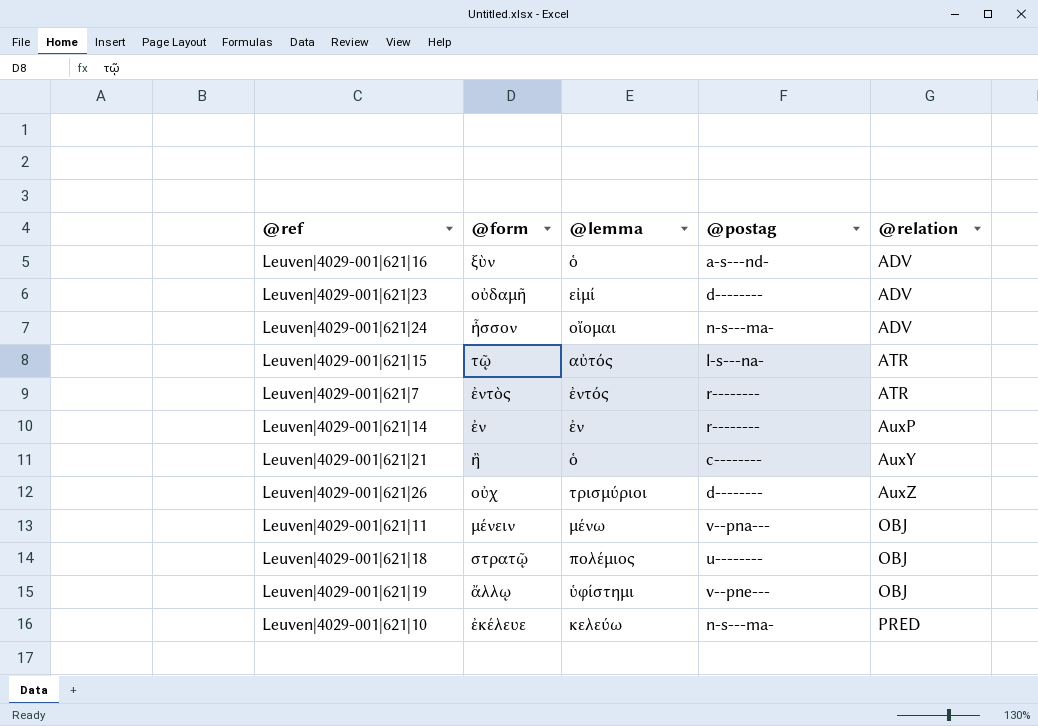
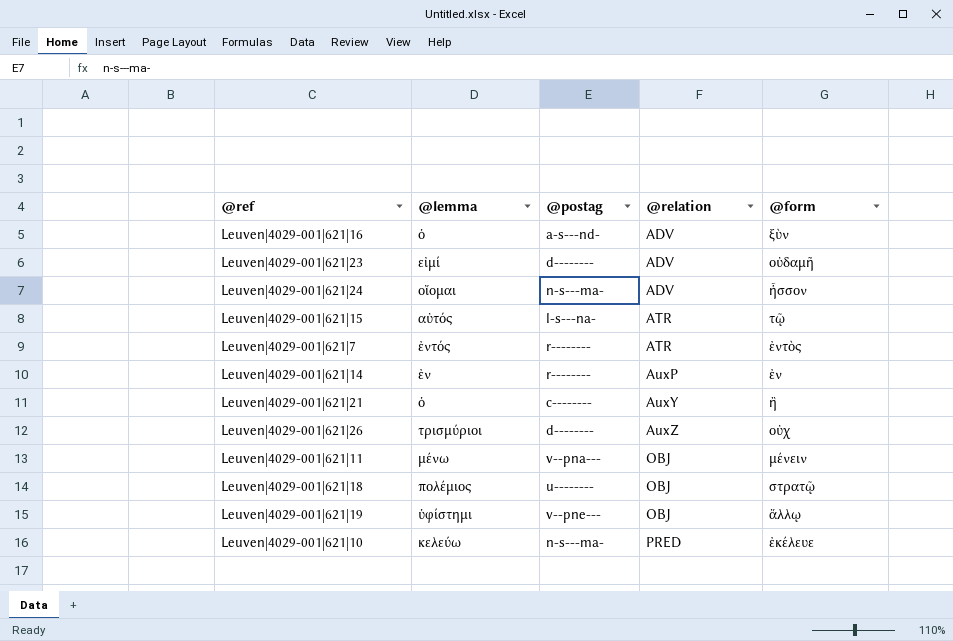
column @form | position: 2 -> 5

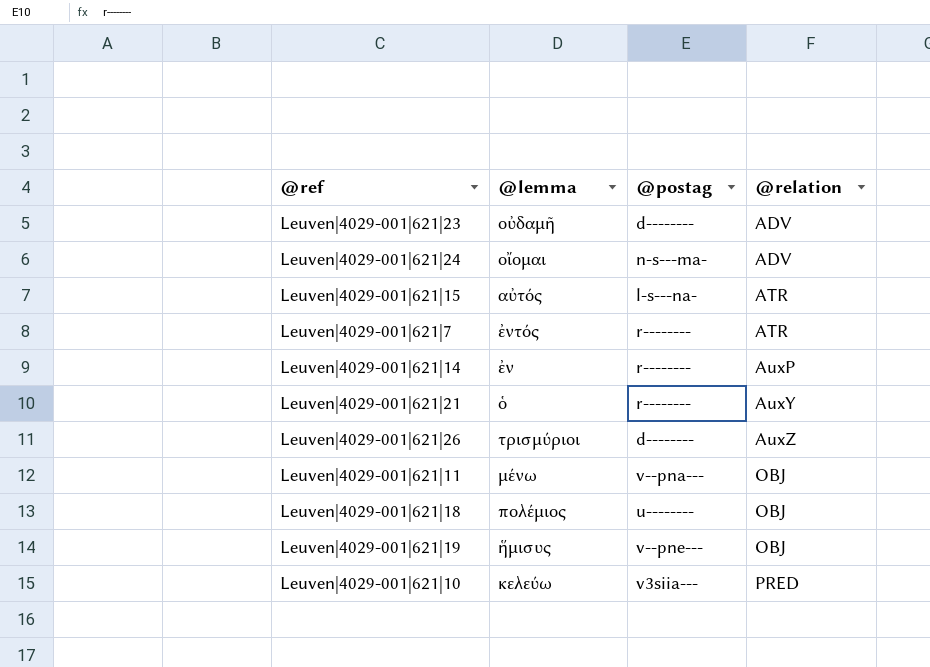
column @form | position: 5 -> none
row Leuven|4029-001|621|16: ὁ | a-s---nd- | ADV | ξὺν -> none
Leuven|4029-001|621|23 | @lemma: εἰμί -> οὐδαμῆ
Leuven|4029-001|621|21 | @postag: c-------- -> r--------
Leuven|4029-001|621|19 | @lemma: ὑφίστημι -> ἥμισυς
Leuven|4029-001|621|10 | @postag: n-s---ma- -> v3siia---

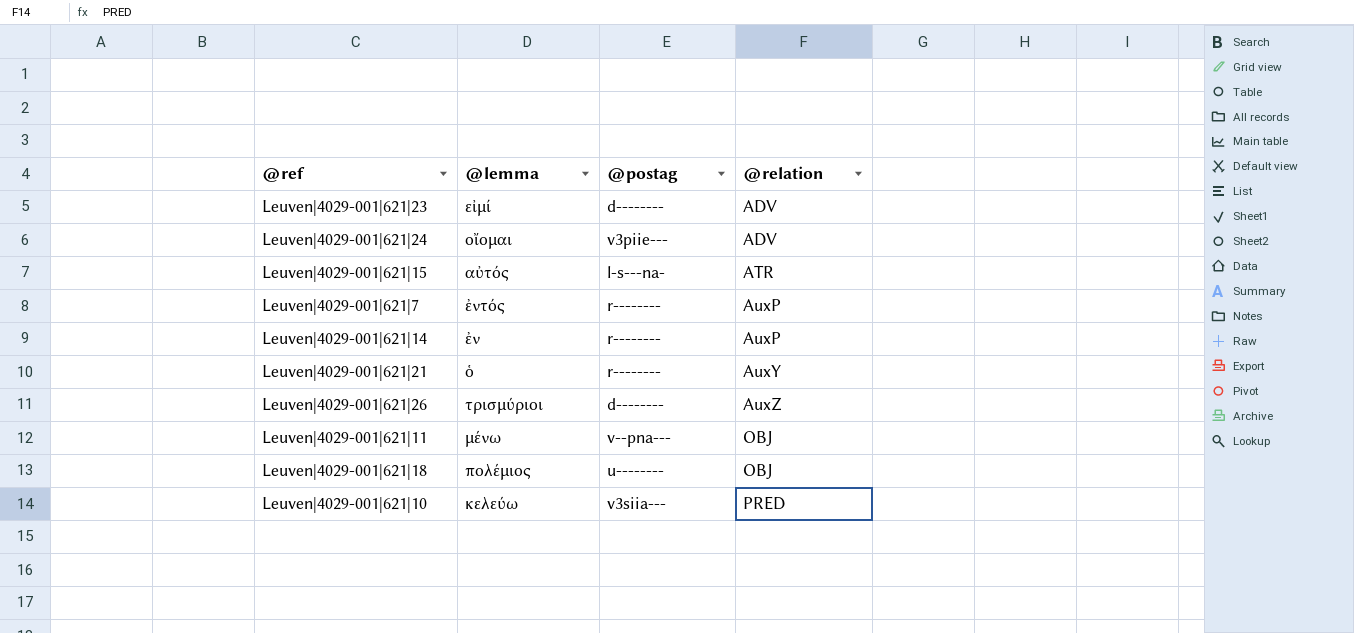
row Leuven|4029-001|621|19: ἥμισυς | v--pne--- | OBJ -> none
Leuven|4029-001|621|23 | @lemma: οὐδαμῆ -> εἰμί
Leuven|4029-001|621|24 | @postag: n-s---ma- -> v3piie---
Leuven|4029-001|621|7 | @relation: ATR -> AuxP

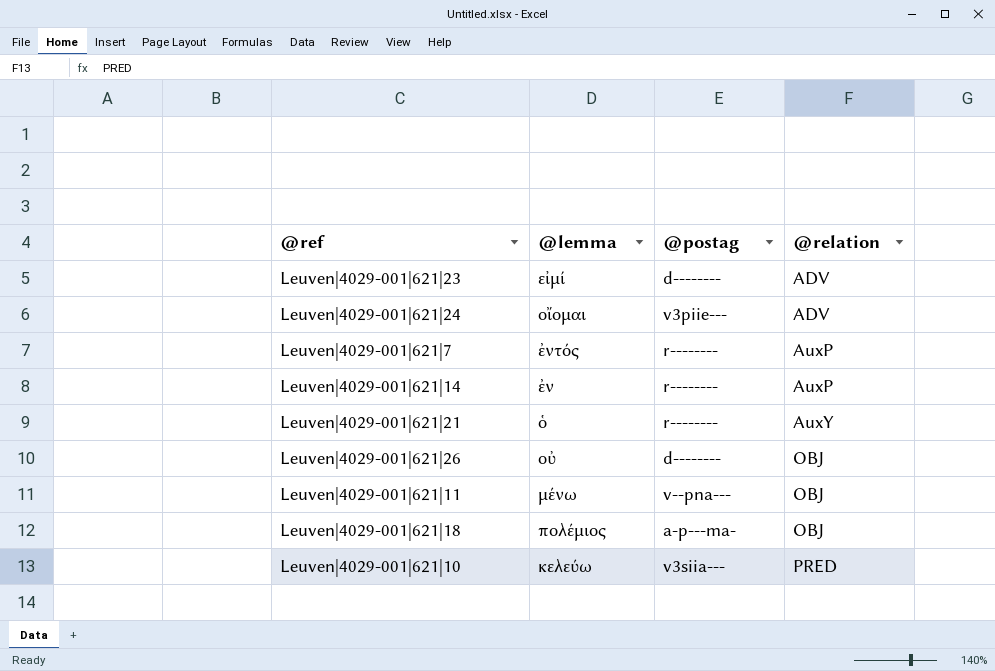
row Leuven|4029-001|621|15: αὐτός | l-s---na- | ATR -> none
Leuven|4029-001|621|26 | @lemma: τρισμύριοι -> οὐ
Leuven|4029-001|621|26 | @relation: AuxZ -> OBJ
Leuven|4029-001|621|18 | @postag: u-------- -> a-p---ma-

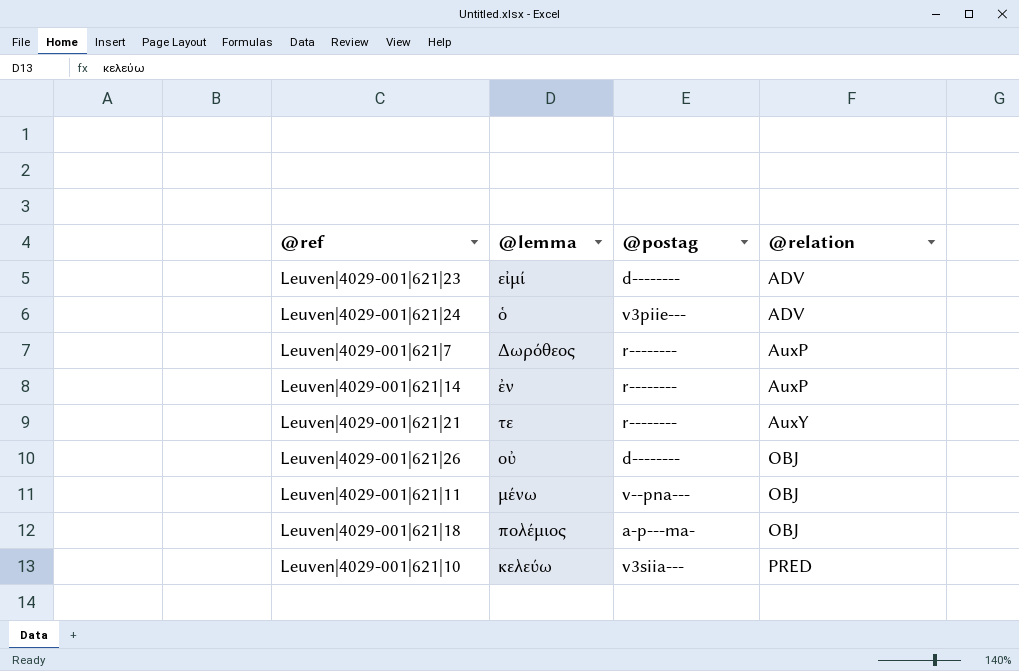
Leuven|4029-001|621|24 | @lemma: οἴομαι -> ὁ
Leuven|4029-001|621|7 | @lemma: ἐντός -> Δωρόθεος
Leuven|4029-001|621|21 | @lemma: ὁ -> τε

